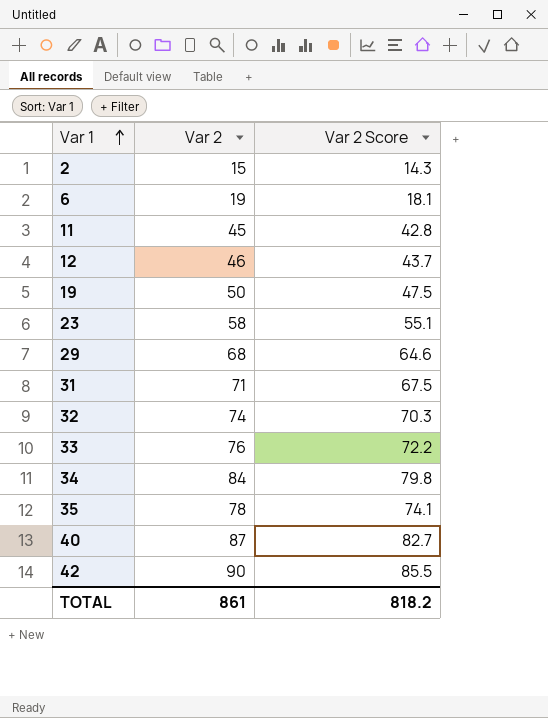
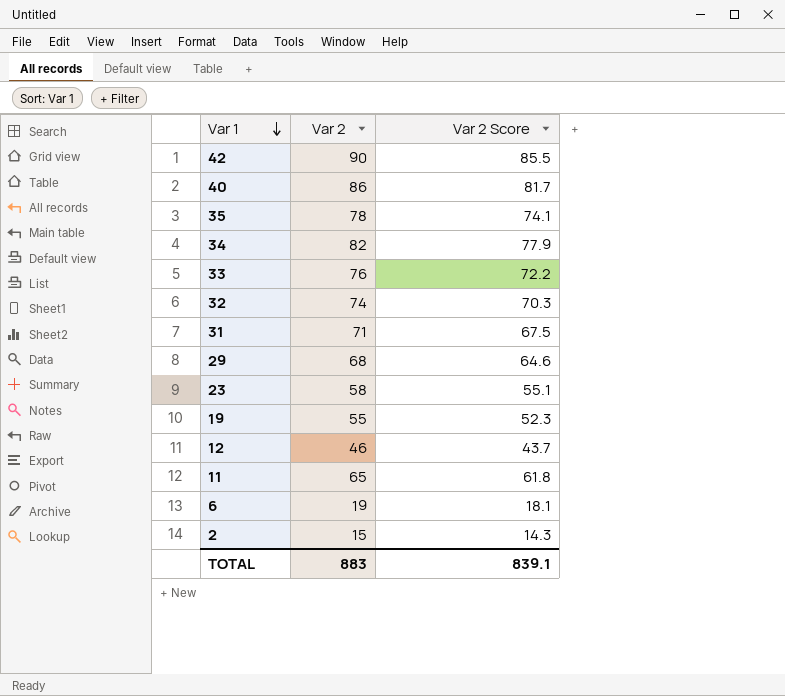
row order: Var 1 ascending -> Var 1 descending
40 | Var 2: 87 -> 86
40 | Var 2 Score: 82.7 -> 81.7
34 | Var 2: 84 -> 82
34 | Var 2 Score: 79.8 -> 77.9
19 | Var 2: 50 -> 55
19 | Var 2 Score: 47.5 -> 52.3
11 | Var 2: 45 -> 65
11 | Var 2 Score: 42.8 -> 61.8
TOTAL | Var 2: 861 -> 883
TOTAL | Var 2 Score: 818.2 -> 839.1

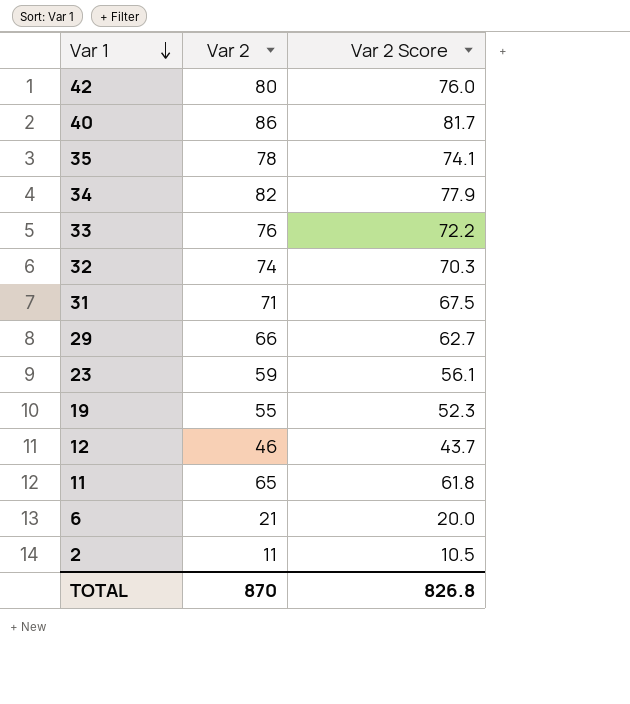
42 | Var 2: 90 -> 80
42 | Var 2 Score: 85.5 -> 76.0
29 | Var 2: 68 -> 66
29 | Var 2 Score: 64.6 -> 62.7
23 | Var 2: 58 -> 59
23 | Var 2 Score: 55.1 -> 56.1
6 | Var 2: 19 -> 21
6 | Var 2 Score: 18.1 -> 20.0
2 | Var 2: 15 -> 11
2 | Var 2 Score: 14.3 -> 10.5
TOTAL | Var 2: 883 -> 870
TOTAL | Var 2 Score: 839.1 -> 826.8

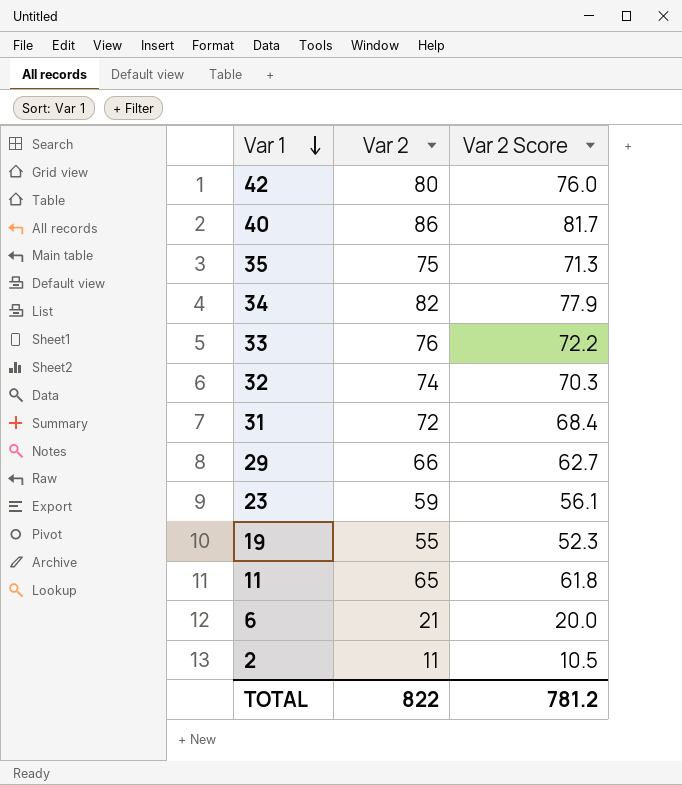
row 12: 46 | 43.7 -> none
35 | Var 2: 78 -> 75
35 | Var 2 Score: 74.1 -> 71.3
31 | Var 2: 71 -> 72
31 | Var 2 Score: 67.5 -> 68.4
TOTAL | Var 2: 870 -> 822
TOTAL | Var 2 Score: 826.8 -> 781.2

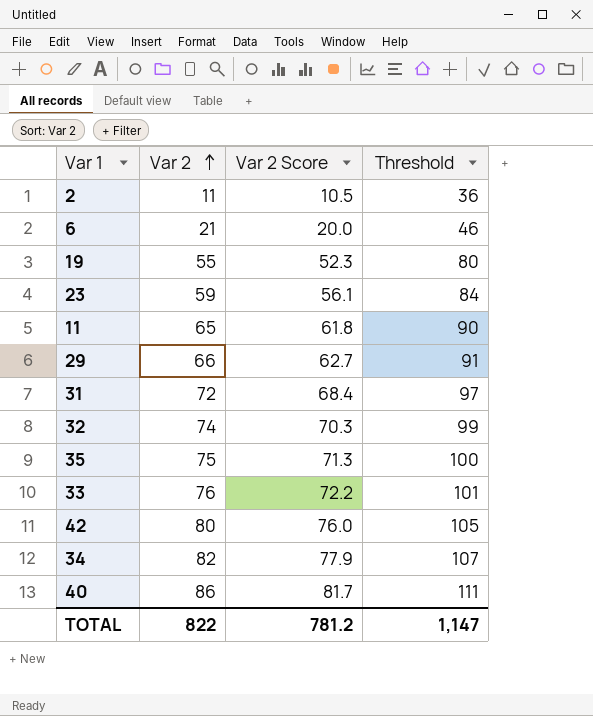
row order: Var 1 descending -> Var 2 ascending
column Threshold | formula: none -> [Var 2] + 25

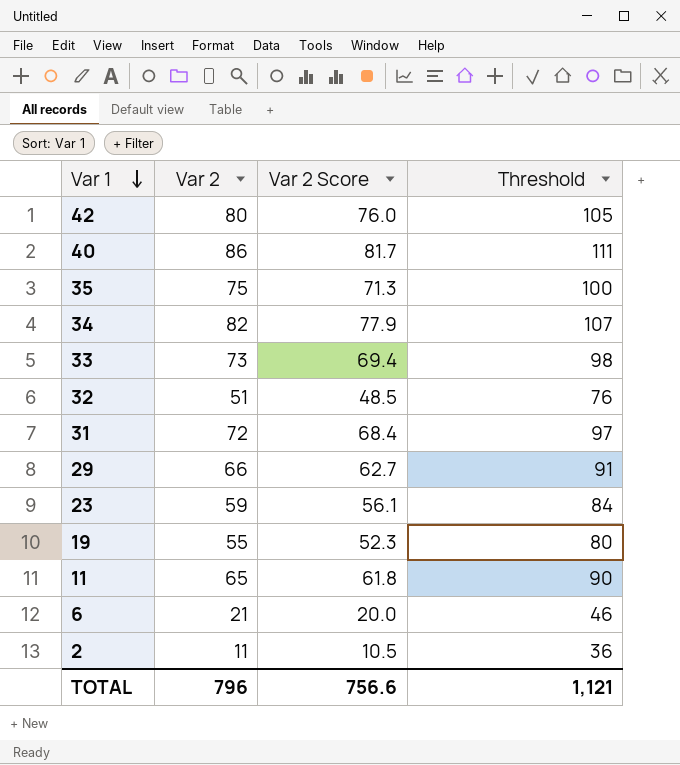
row order: Var 2 ascending -> Var 1 descending
33 | Var 2: 76 -> 73
33 | Var 2 Score: 72.2 -> 69.4
33 | Threshold: 101 -> 98
32 | Var 2: 74 -> 51
32 | Var 2 Score: 70.3 -> 48.5
32 | Threshold: 99 -> 76
TOTAL | Var 2: 822 -> 796
TOTAL | Var 2 Score: 781.2 -> 756.6
TOTAL | Threshold: 1,147 -> 1,121

